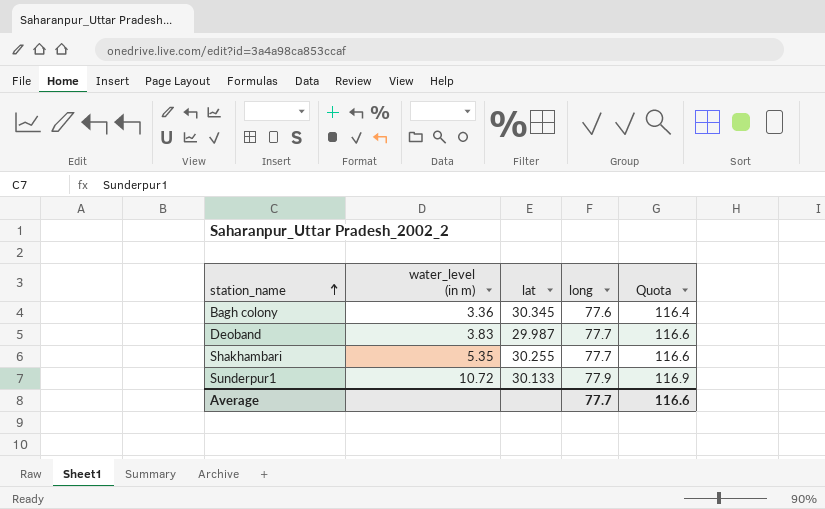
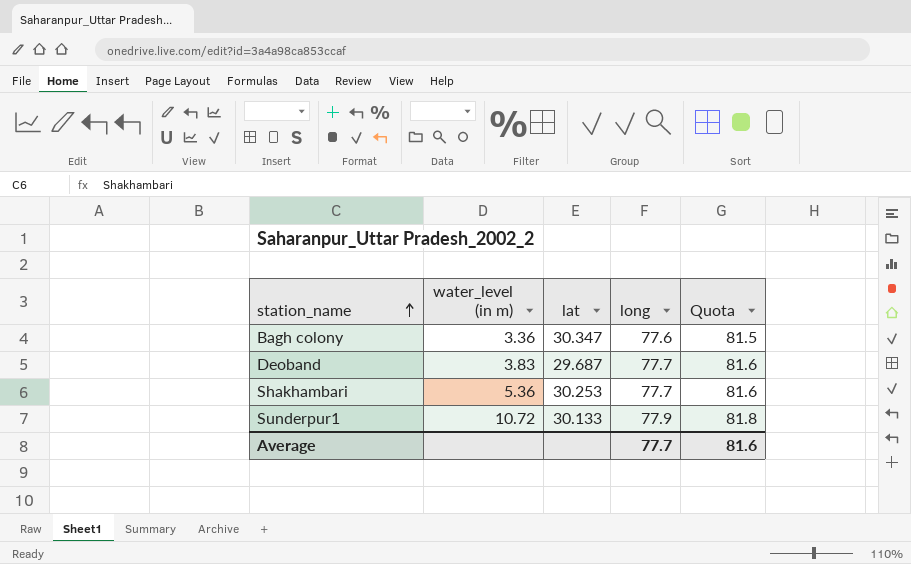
column Quota | formula: [long] * 1.5 -> [long] * 1.05
Bagh colony | lat: 30.345 -> 30.347
Deoband | lat: 29.987 -> 29.687
Shakhambari | water_level (in m): 5.35 -> 5.36
Shakhambari | lat: 30.255 -> 30.253
Average | Quota: 116.6 -> 81.6

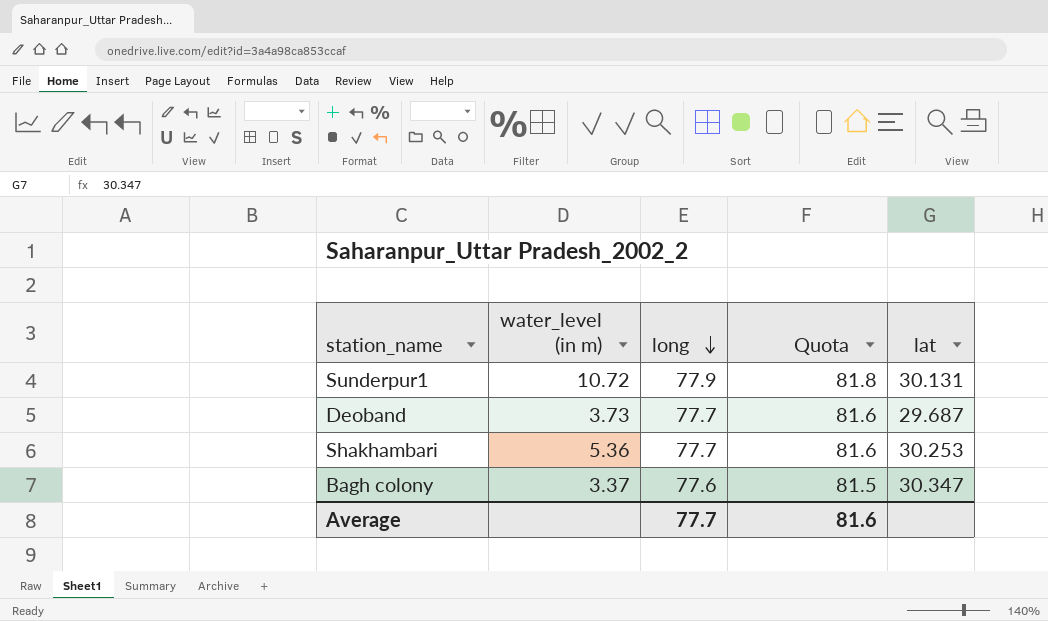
row order: station_name ascending -> long descending
column lat | position: 3 -> 5
Sunderpur1 | lat: 30.133 -> 30.131
Deoband | water_level (in m): 3.83 -> 3.73
Bagh colony | water_level (in m): 3.36 -> 3.37

